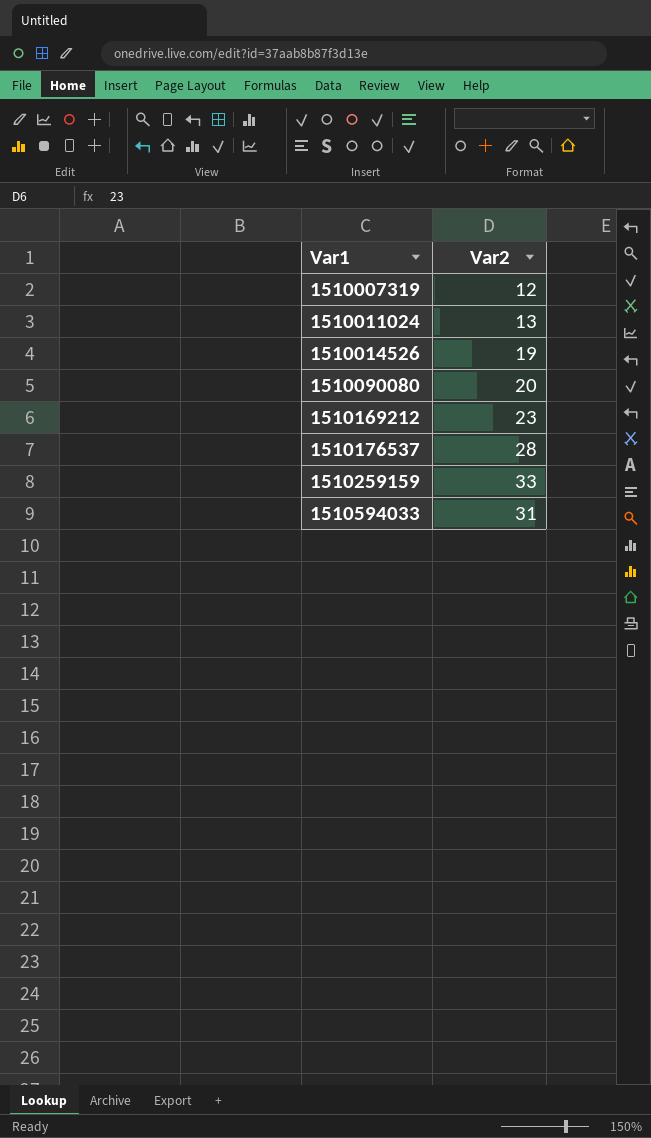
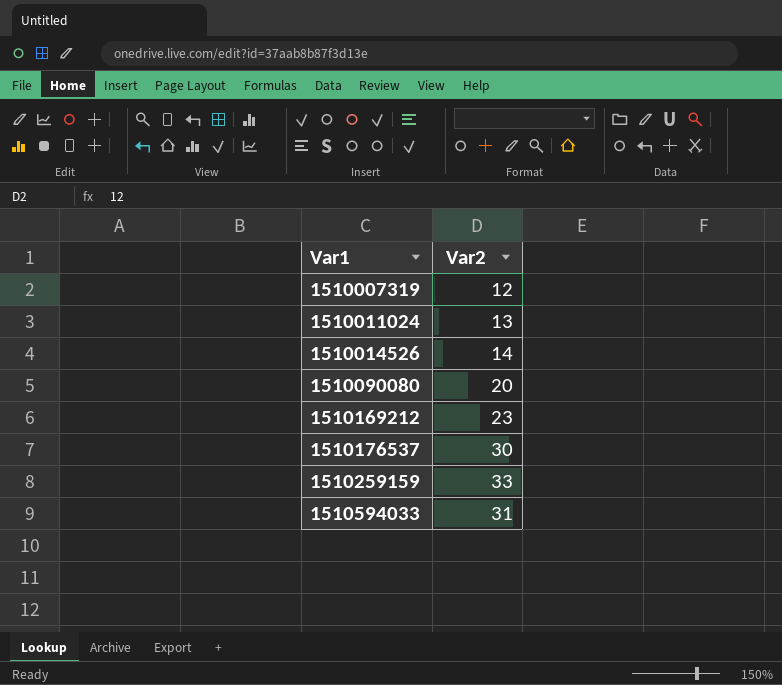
1510014526 | Var2: 19 -> 14
1510176537 | Var2: 28 -> 30

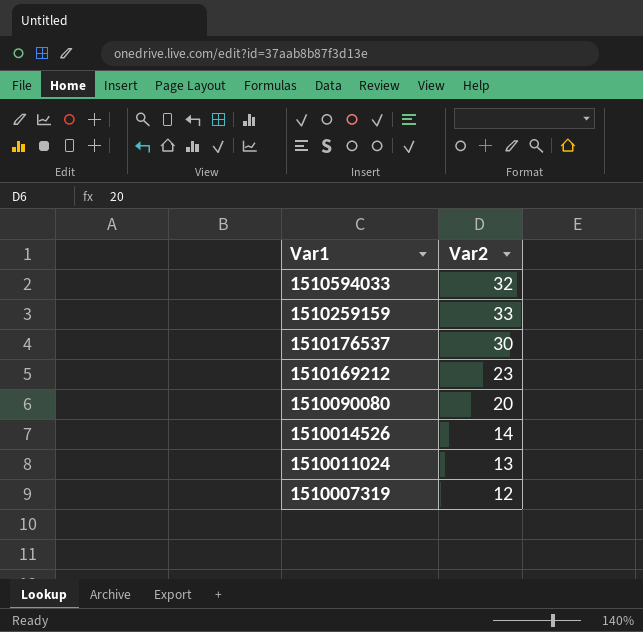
row order: Var1 ascending -> Var1 descending
1510594033 | Var2: 31 -> 32

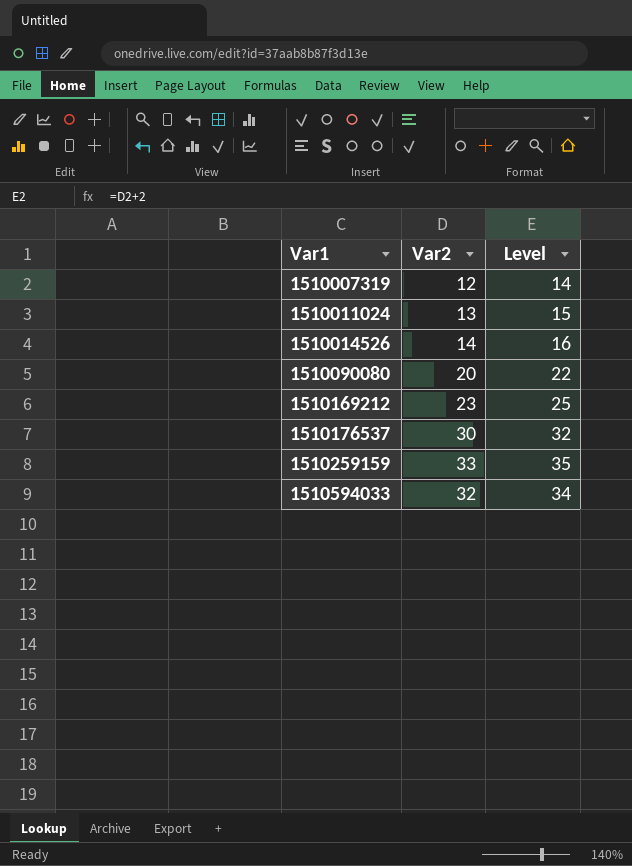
row order: Var1 descending -> Var1 ascending
column Level | formula: none -> [Var2] + 2

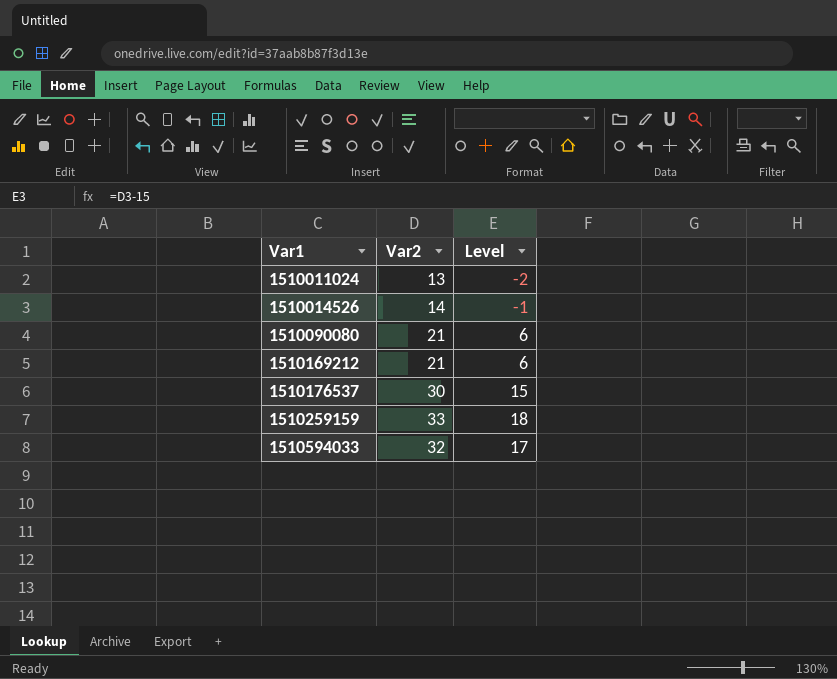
column Level | formula: [Var2] + 2 -> [Var2] - 15
row 1510007319: 12 | 14 -> none
1510090080 | Var2: 20 -> 21
1510169212 | Var2: 23 -> 21

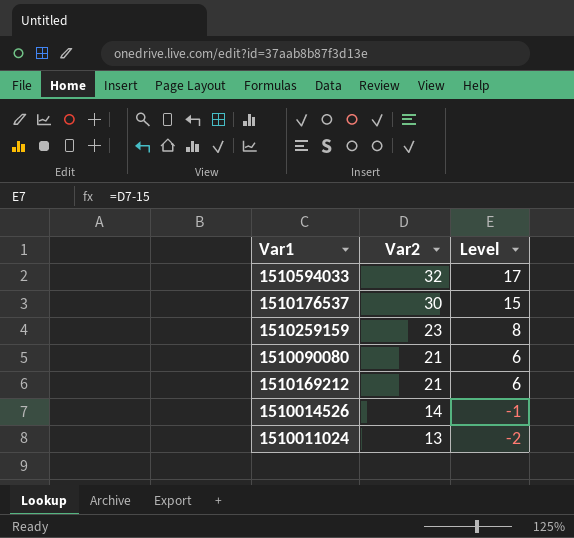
row order: Var1 ascending -> Var2 descending
1510259159 | Var2: 33 -> 23
1510259159 | Level: 18 -> 8

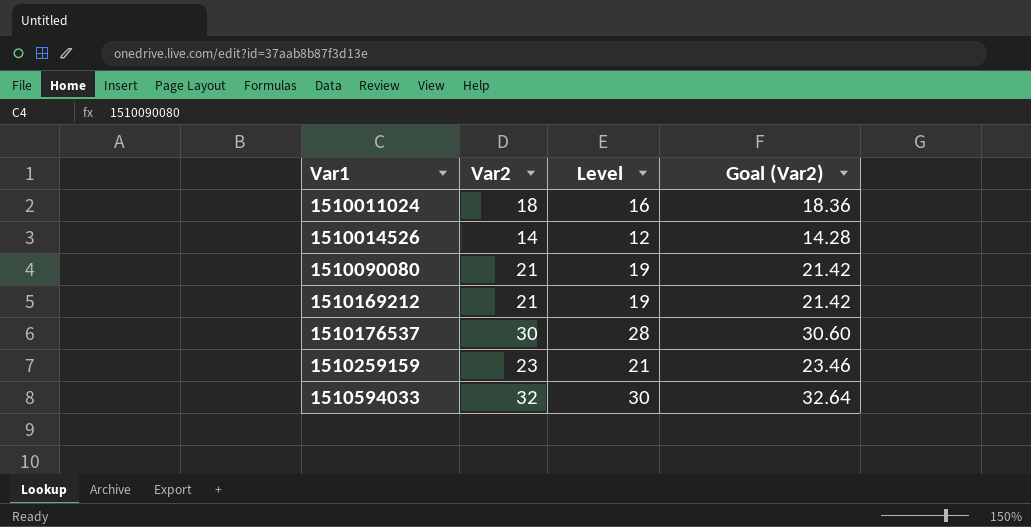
row order: Var2 descending -> Var1 ascending
column Level | formula: [Var2] - 15 -> [Var2] - 2
column Goal (Var2) | formula: none -> [Var2] * 1.02
1510011024 | Var2: 13 -> 18

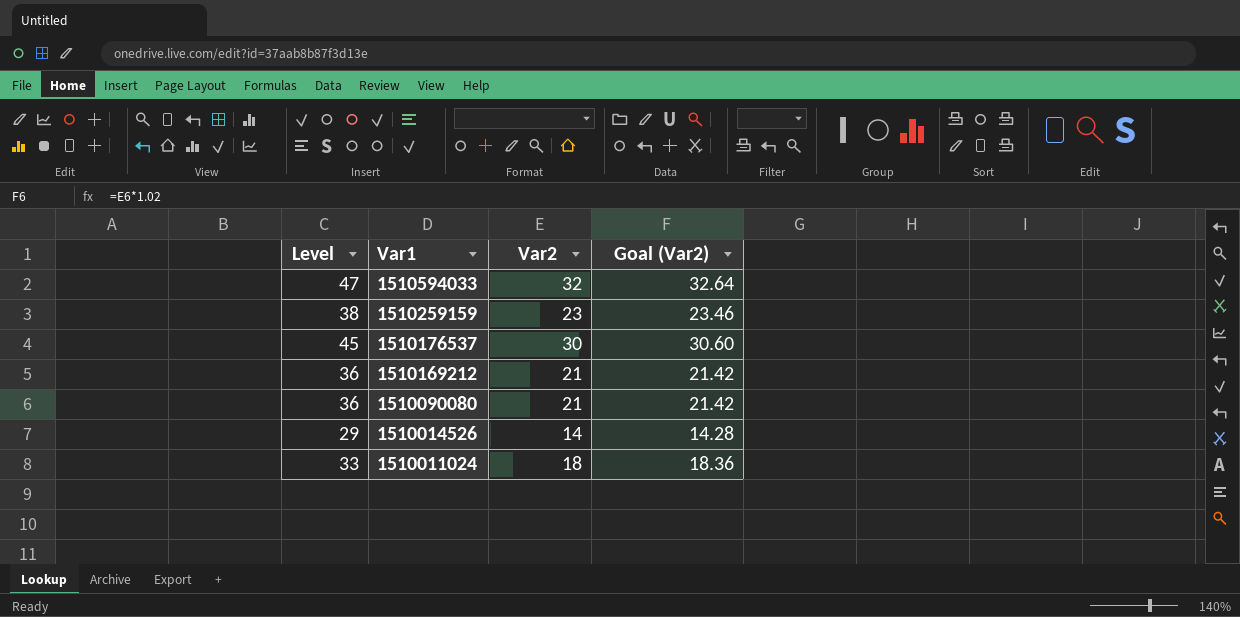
row order: Var1 ascending -> Var1 descending
column Level | formula: [Var2] - 2 -> [Var2] + 15
column Level | position: 3 -> 1

